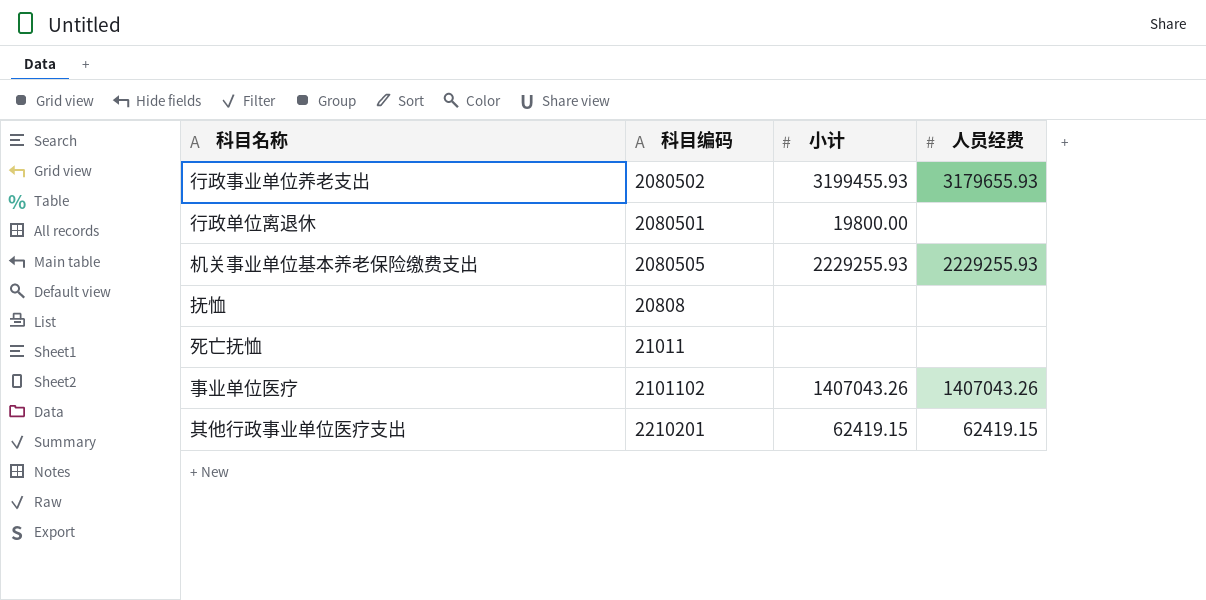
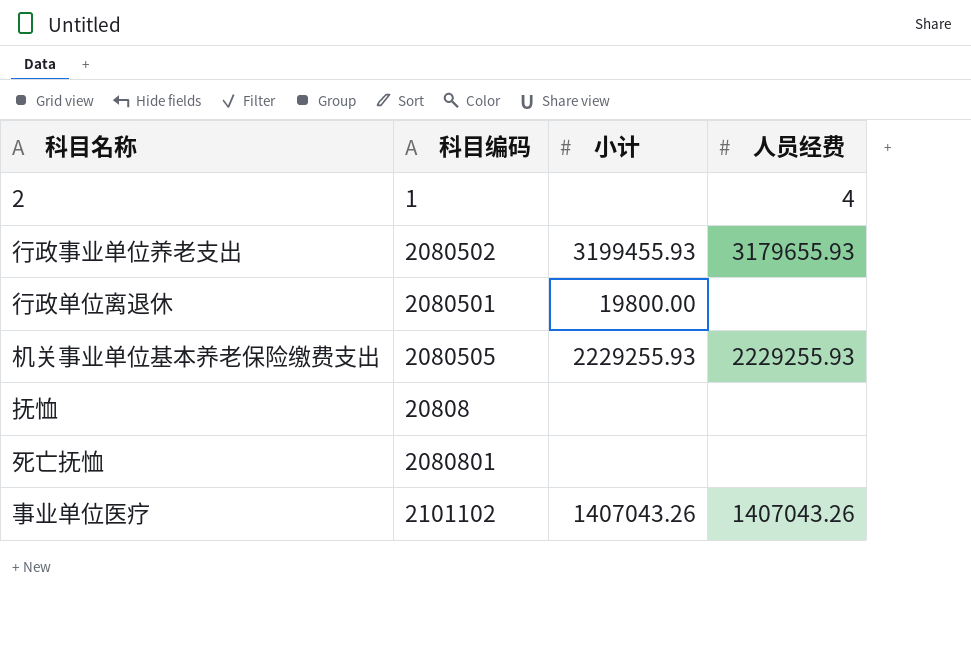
row 其他行政事业单位医疗支出: 2210201 | 62419.15 | 62419.15 -> none
row 2: none -> 1 | none | 4
死亡抚恤 | 科目编码: 21011 -> 2080801

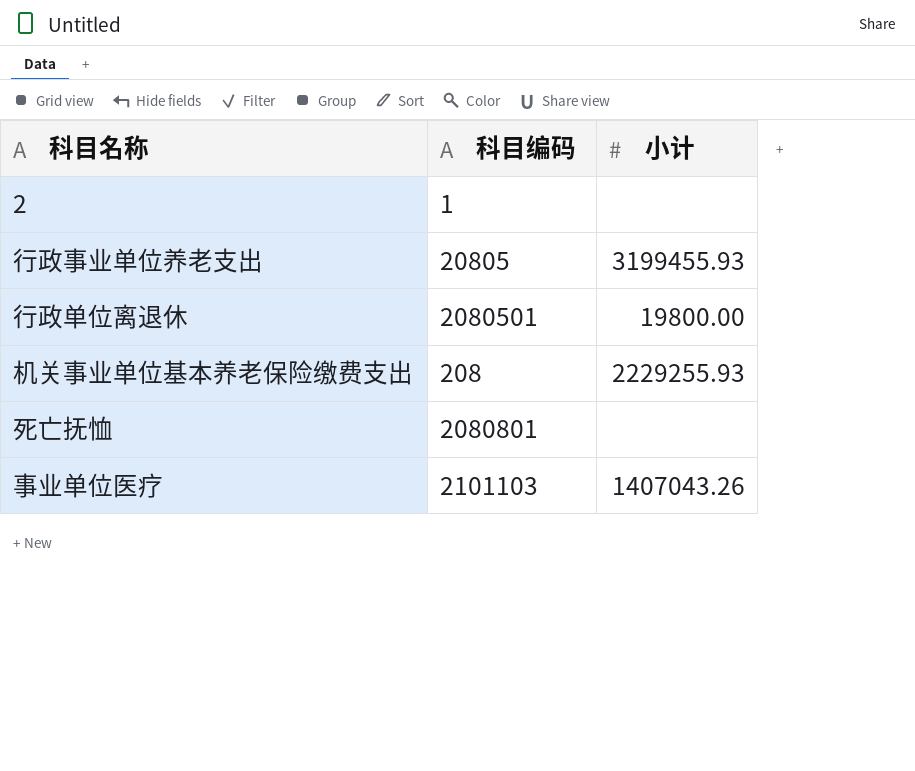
column 人员经费 | position: 4 -> none
row 抚恤: 20808 | none | none -> none
行政事业单位养老支出 | 科目编码: 2080502 -> 20805
机关事业单位基本养老保险缴费支出 | 科目编码: 2080505 -> 208
事业单位医疗 | 科目编码: 2101102 -> 2101103

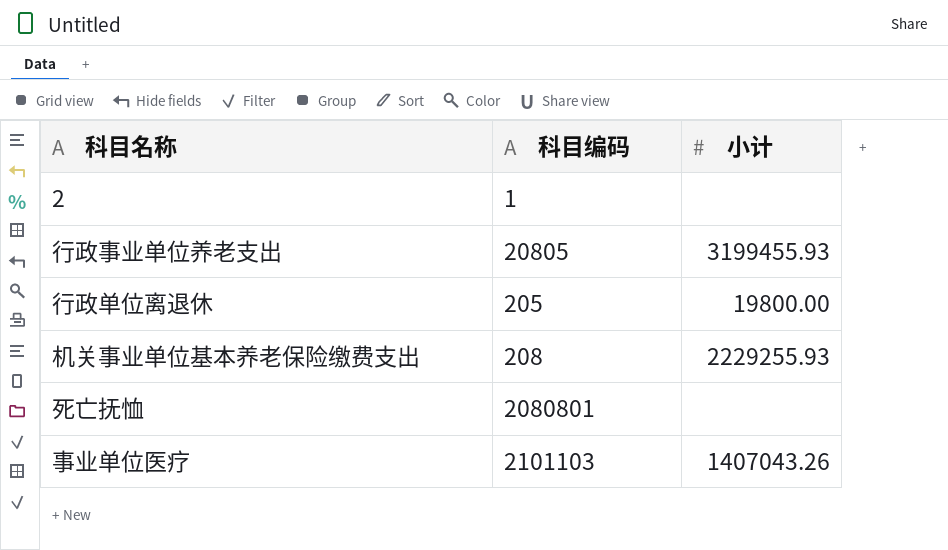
行政单位离退休 | 科目编码: 2080501 -> 205

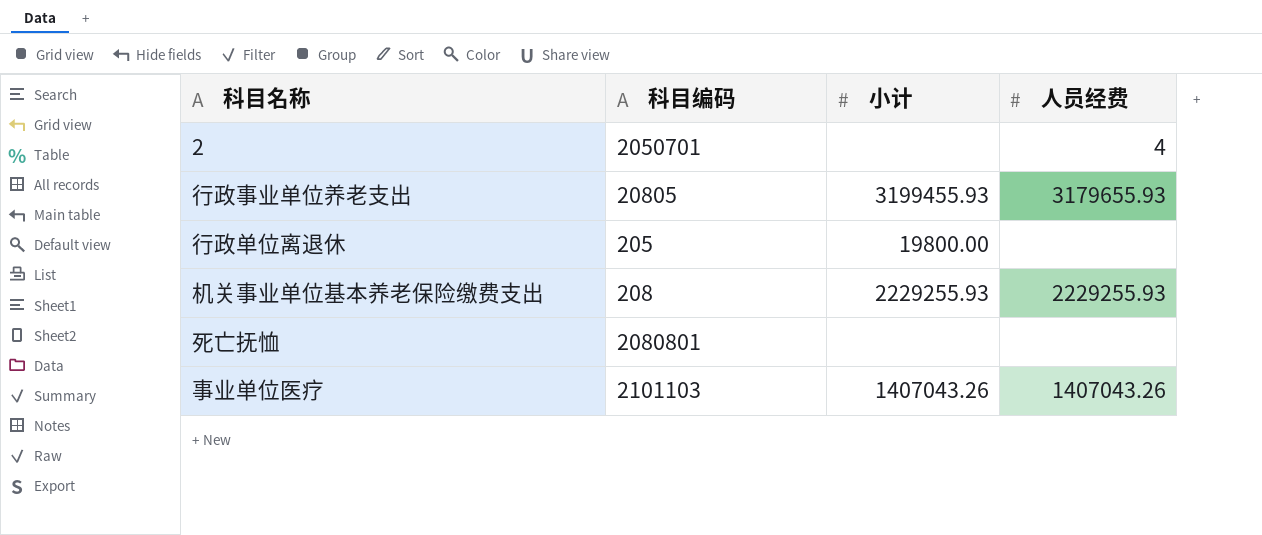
column 人员经费 | position: none -> 4
2 | 科目编码: 1 -> 2050701

